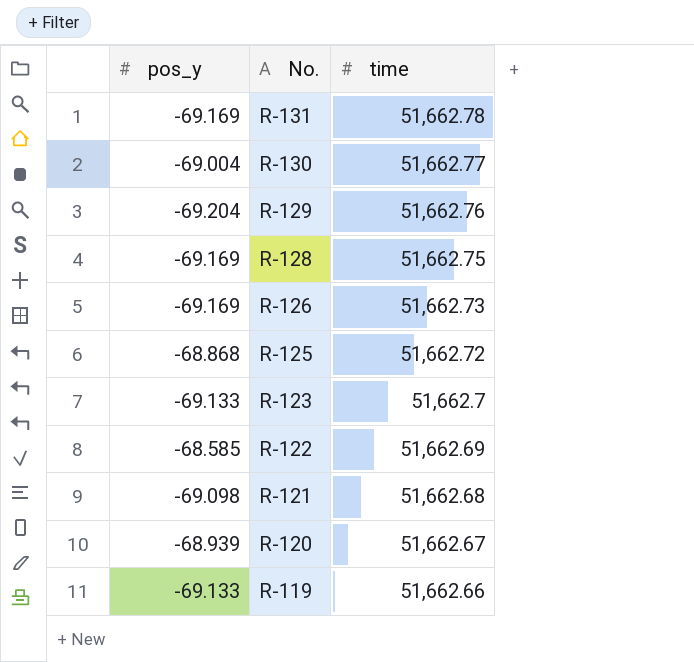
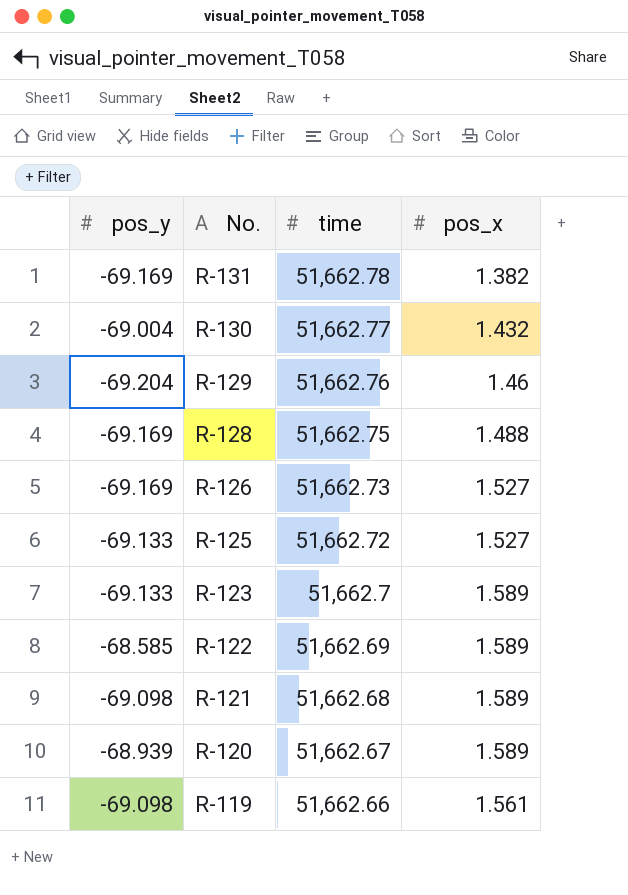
column pos_x | position: none -> 4
R-125 | pos_y: -68.868 -> -69.133
R-119 | pos_y: -69.133 -> -69.098

